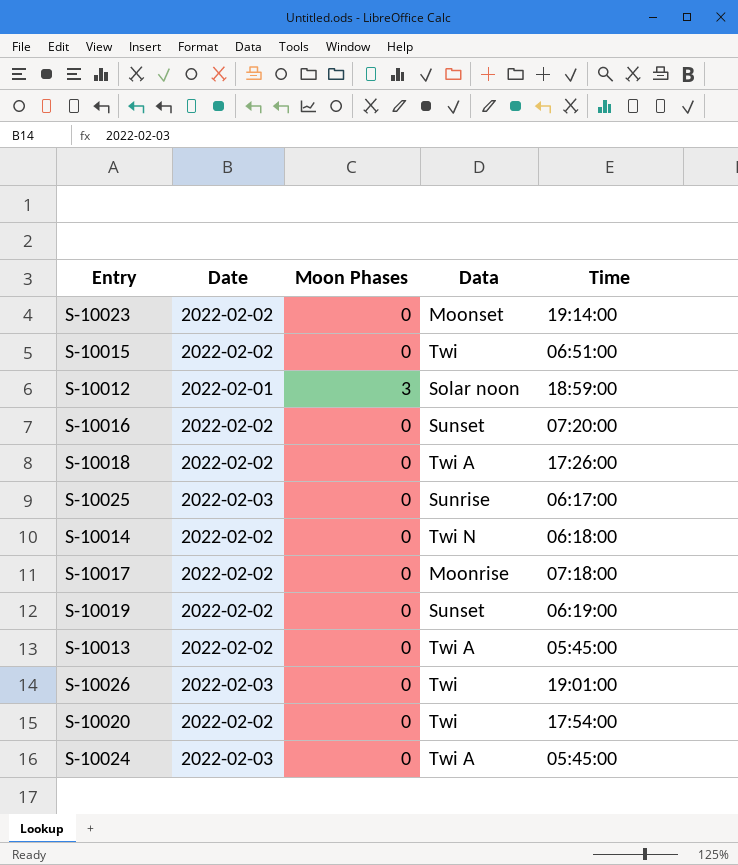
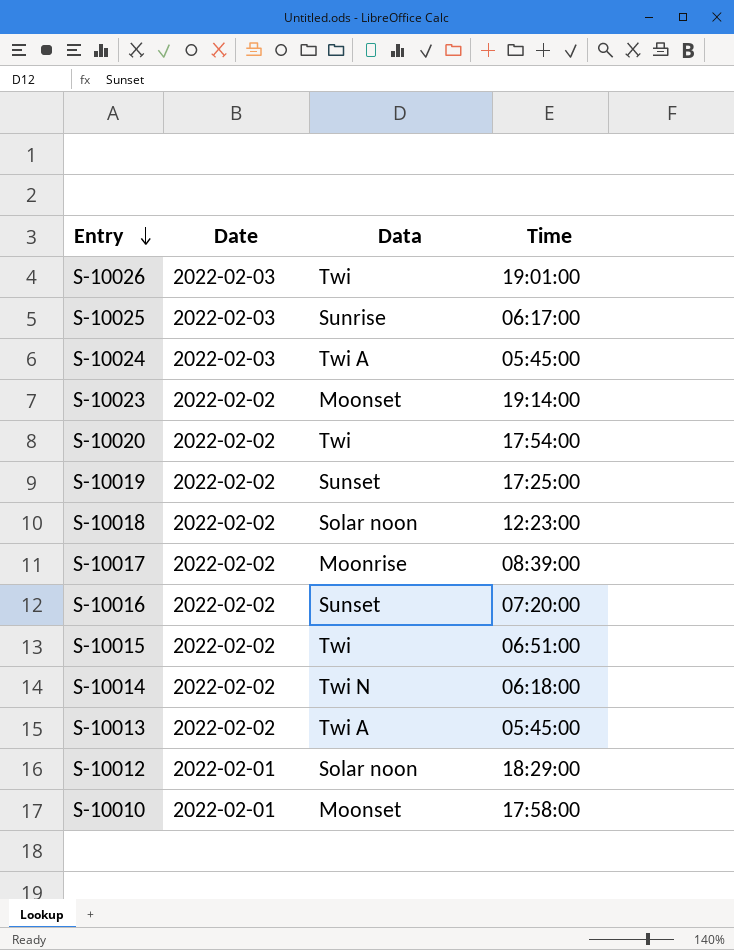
row order: none -> Entry descending
column Moon Phases | position: 3 -> none
S-10019 | Time: 06:19:00 -> 17:25:00
S-10018 | Data: Twi A -> Solar noon
S-10018 | Time: 17:26:00 -> 12:23:00
S-10017 | Time: 07:18:00 -> 08:39:00
S-10012 | Time: 18:59:00 -> 18:29:00
row S-10010: none -> 2022-02-01 | Moonset | 17:58:00

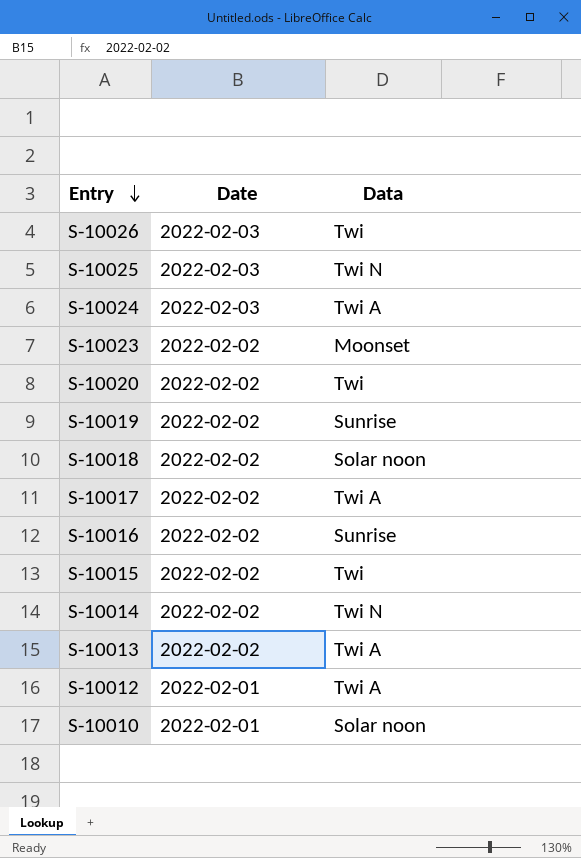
column Time | position: 4 -> none
S-10025 | Data: Sunrise -> Twi N
S-10019 | Data: Sunset -> Sunrise
S-10017 | Data: Moonrise -> Twi A
S-10016 | Data: Sunset -> Sunrise
S-10012 | Data: Solar noon -> Twi A
S-10010 | Data: Moonset -> Solar noon

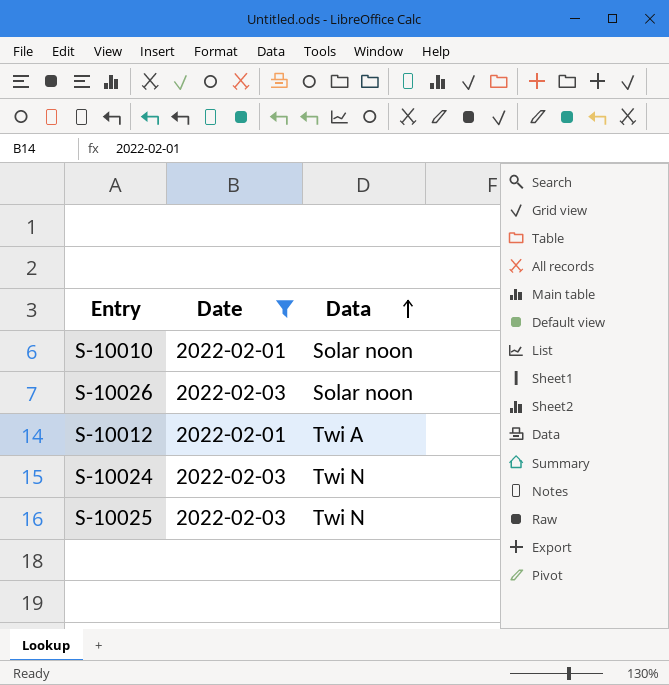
filter: none -> Date != 2022-02-02
row order: Entry descending -> Data ascending
S-10026 | Data: Twi -> Solar noon
S-10024 | Data: Twi A -> Twi N

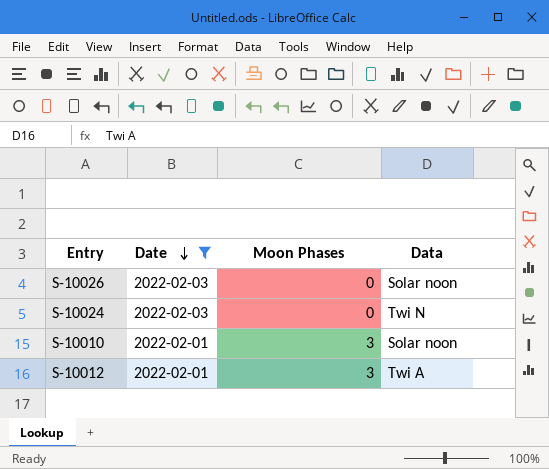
row order: Data ascending -> Date descending
column Moon Phases | position: none -> 3
row S-10025: 2022-02-03 | Twi N -> none

